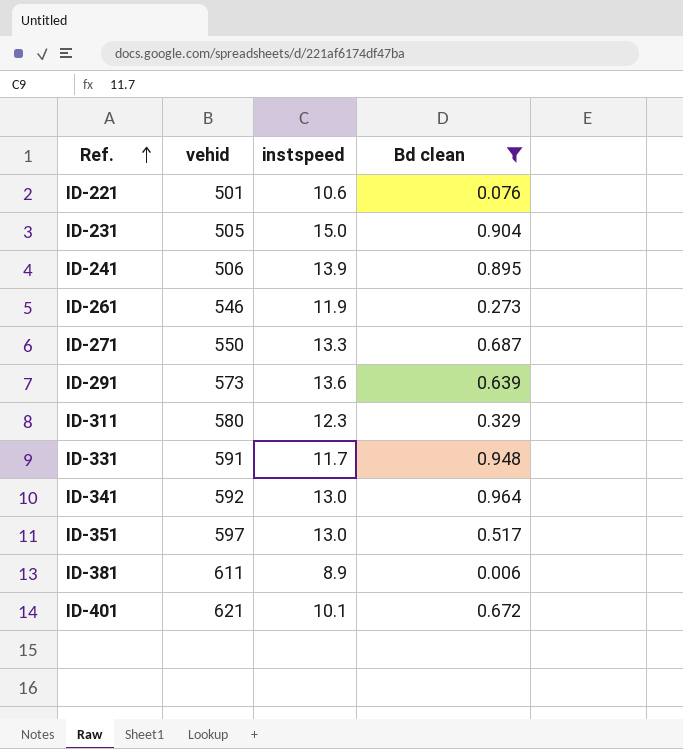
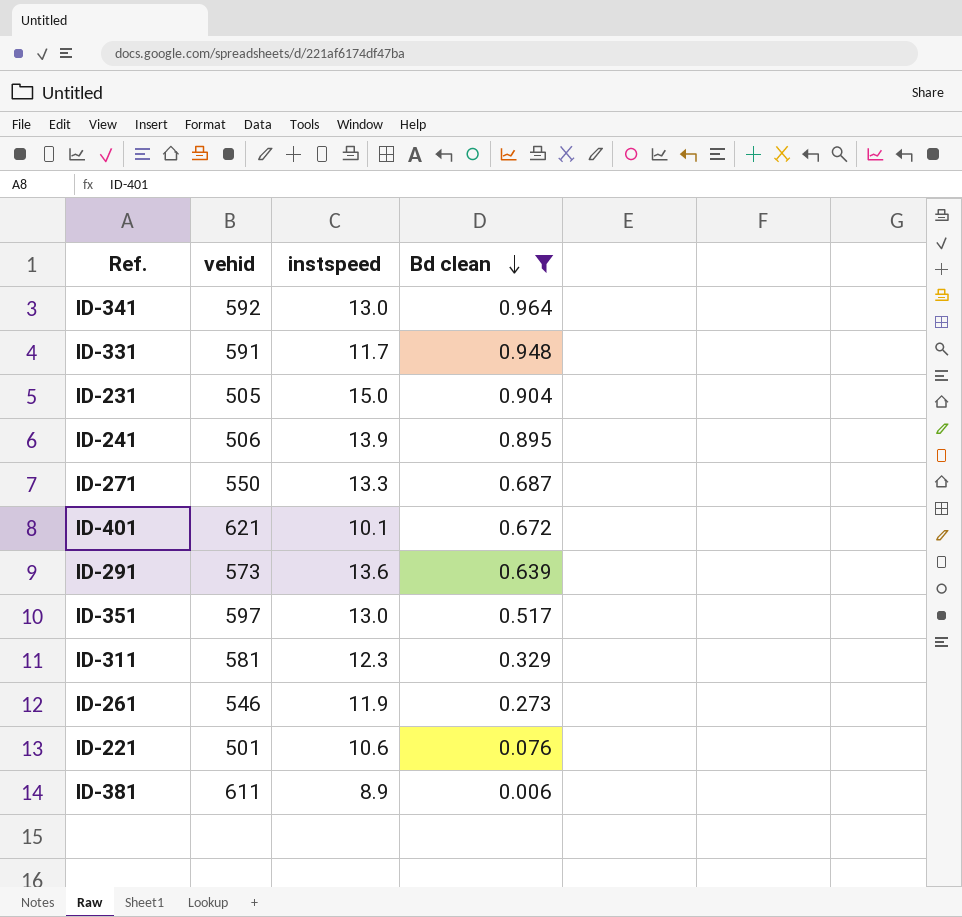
row order: Ref. ascending -> Bd clean descending
ID-311 | vehid: 580 -> 581

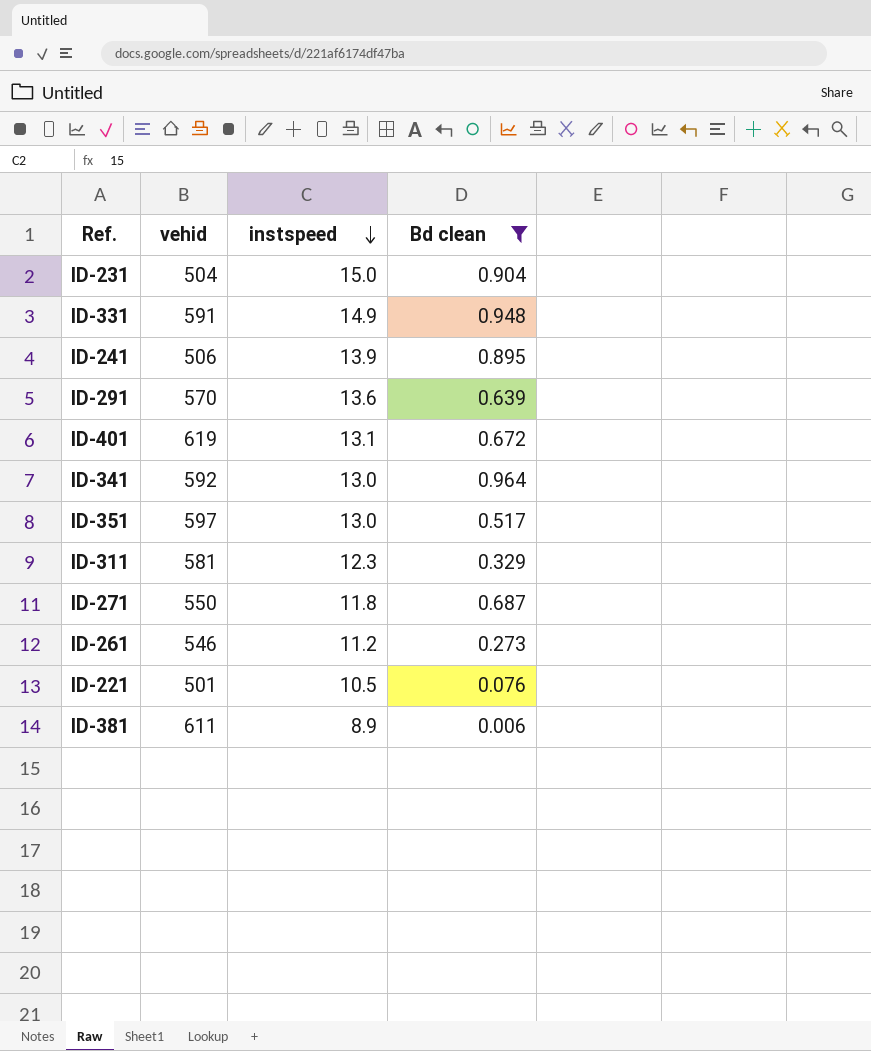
row order: Bd clean descending -> instspeed descending
ID-231 | vehid: 505 -> 504
ID-331 | instspeed: 11.7 -> 14.9
ID-291 | vehid: 573 -> 570
ID-401 | vehid: 621 -> 619
ID-401 | instspeed: 10.1 -> 13.1
ID-271 | instspeed: 13.3 -> 11.8
ID-261 | instspeed: 11.9 -> 11.2
ID-221 | instspeed: 10.6 -> 10.5

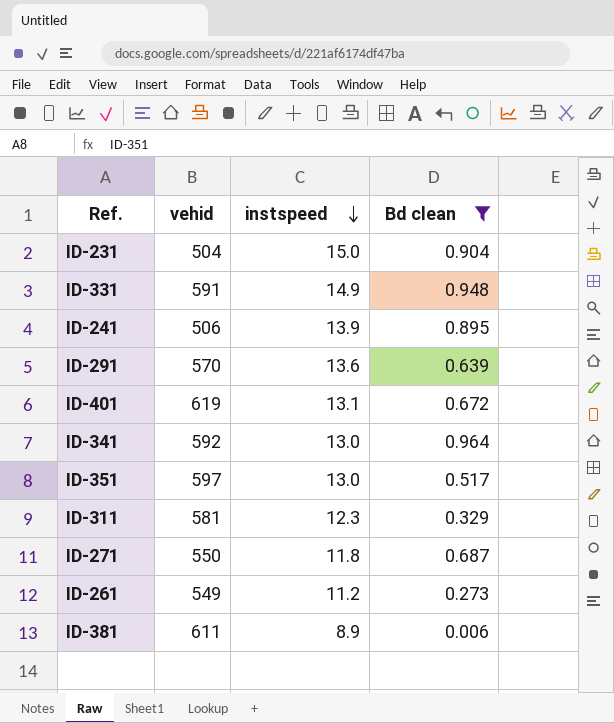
row ID-221: 501 | 10.5 | 0.076 -> none
ID-261 | vehid: 546 -> 549

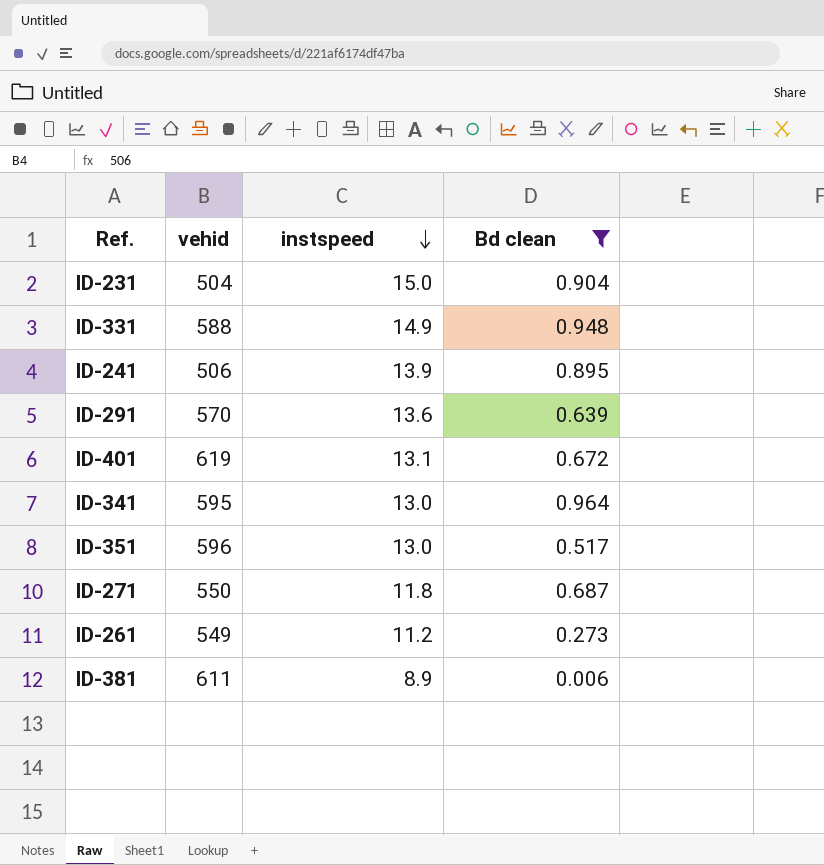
row ID-311: 581 | 12.3 | 0.329 -> none
ID-331 | vehid: 591 -> 588
ID-341 | vehid: 592 -> 595
ID-351 | vehid: 597 -> 596

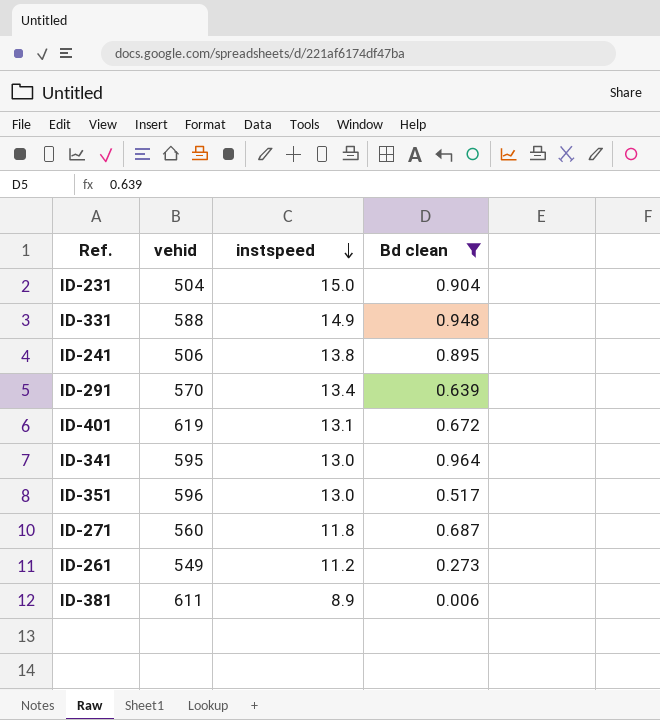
ID-241 | instspeed: 13.9 -> 13.8
ID-291 | instspeed: 13.6 -> 13.4
ID-271 | vehid: 550 -> 560

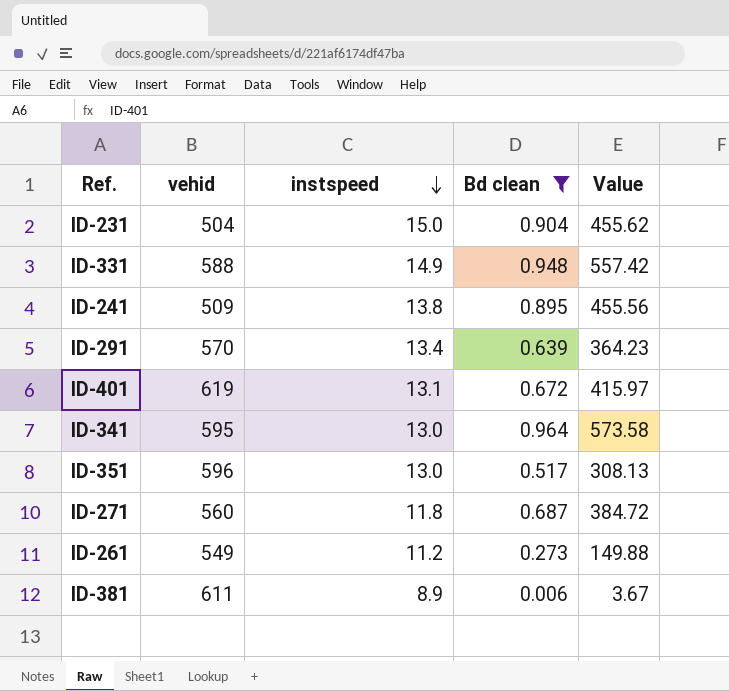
column Value | formula: none -> [vehid] * [Bd clean]
ID-241 | vehid: 506 -> 509

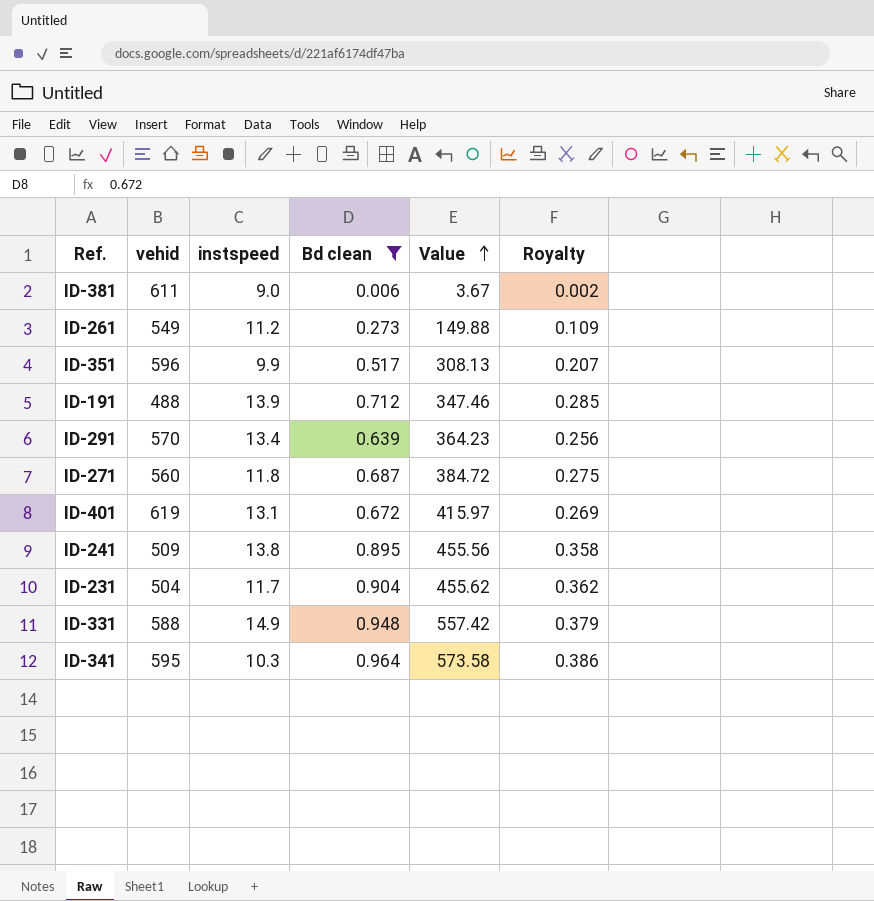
row order: instspeed descending -> Value ascending
column Royalty | formula: none -> [Bd clean] * 0.4
ID-381 | instspeed: 8.9 -> 9.0
ID-351 | instspeed: 13.0 -> 9.9
row ID-191: none -> 488 | 13.9 | 0.712 | 347.46 | 0.285
ID-231 | instspeed: 15.0 -> 11.7
ID-341 | instspeed: 13.0 -> 10.3

